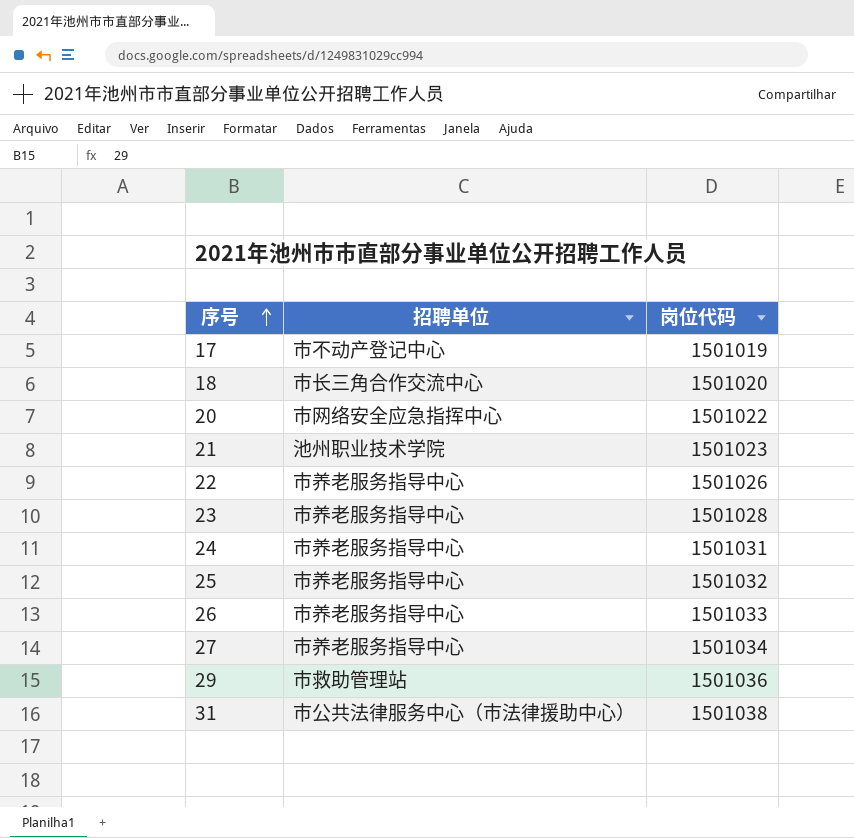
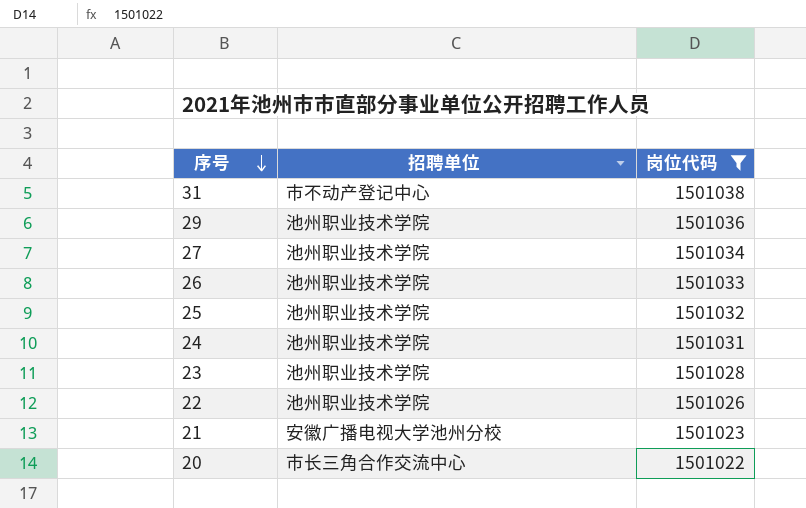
filter: none -> 岗位代码 >= 1501022
row order: 序号 ascending -> 序号 descending
31 | 招聘单位: 市公共法律服务中心（市法律援助中心） -> 市不动产登记中心
29 | 招聘单位: 市救助管理站 -> 池州职业技术学院
27 | 招聘单位: 市养老服务指导中心 -> 池州职业技术学院
26 | 招聘单位: 市养老服务指导中心 -> 池州职业技术学院
25 | 招聘单位: 市养老服务指导中心 -> 池州职业技术学院
24 | 招聘单位: 市养老服务指导中心 -> 池州职业技术学院
23 | 招聘单位: 市养老服务指导中心 -> 池州职业技术学院
22 | 招聘单位: 市养老服务指导中心 -> 池州职业技术学院
21 | 招聘单位: 池州职业技术学院 -> 安徽广播电视大学池州分校
20 | 招聘单位: 市网络安全应急指挥中心 -> 市长三角合作交流中心

